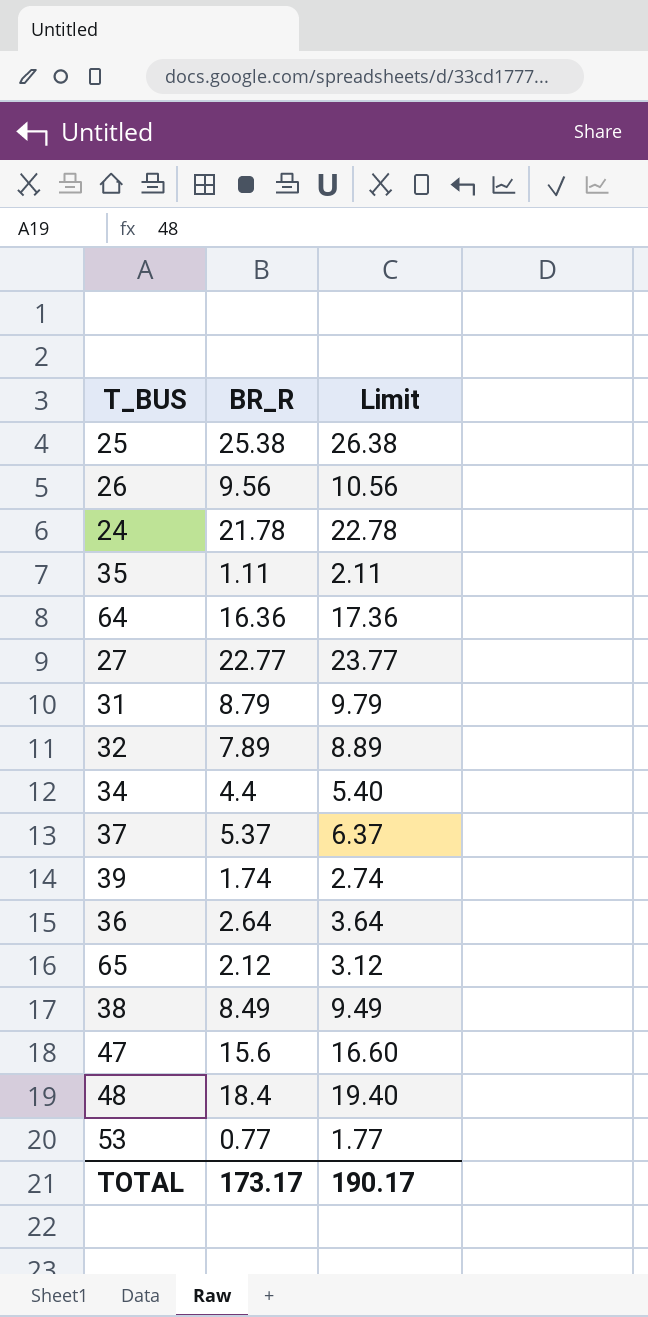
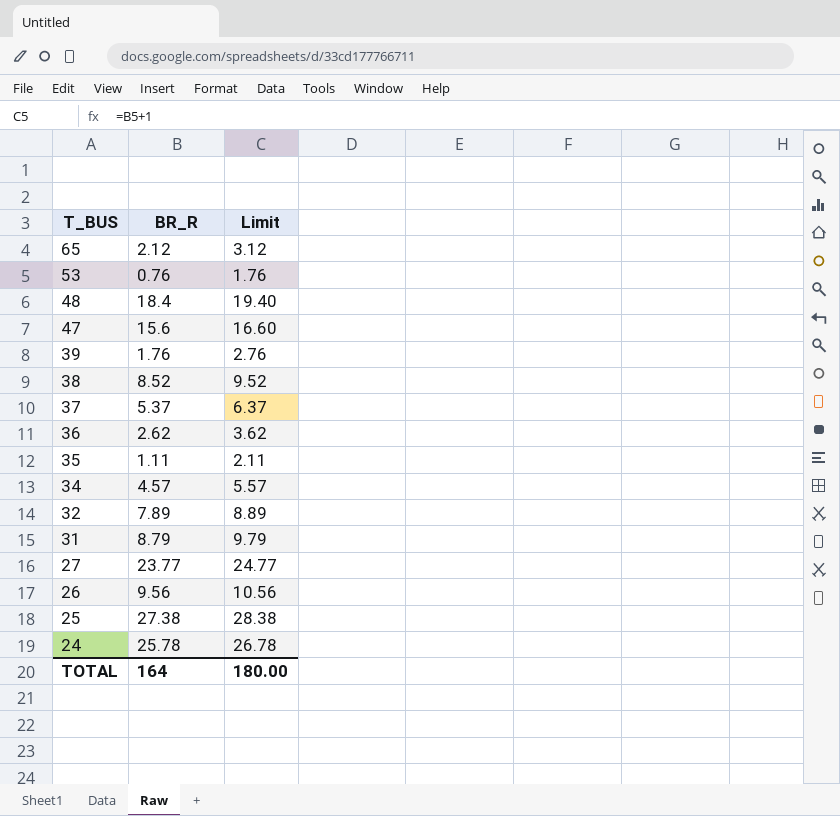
row order: none -> T_BUS descending
row 64: 16.36 | 17.36 -> none
53 | BR_R: 0.77 -> 0.76
53 | Limit: 1.77 -> 1.76
39 | BR_R: 1.74 -> 1.76
39 | Limit: 2.74 -> 2.76
38 | BR_R: 8.49 -> 8.52
38 | Limit: 9.49 -> 9.52
36 | BR_R: 2.64 -> 2.62
36 | Limit: 3.64 -> 3.62
34 | BR_R: 4.4 -> 4.57
34 | Limit: 5.40 -> 5.57
27 | BR_R: 22.77 -> 23.77
27 | Limit: 23.77 -> 24.77
25 | BR_R: 25.38 -> 27.38
25 | Limit: 26.38 -> 28.38
24 | BR_R: 21.78 -> 25.78
24 | Limit: 22.78 -> 26.78
TOTAL | BR_R: 173.17 -> 164
TOTAL | Limit: 190.17 -> 180.00

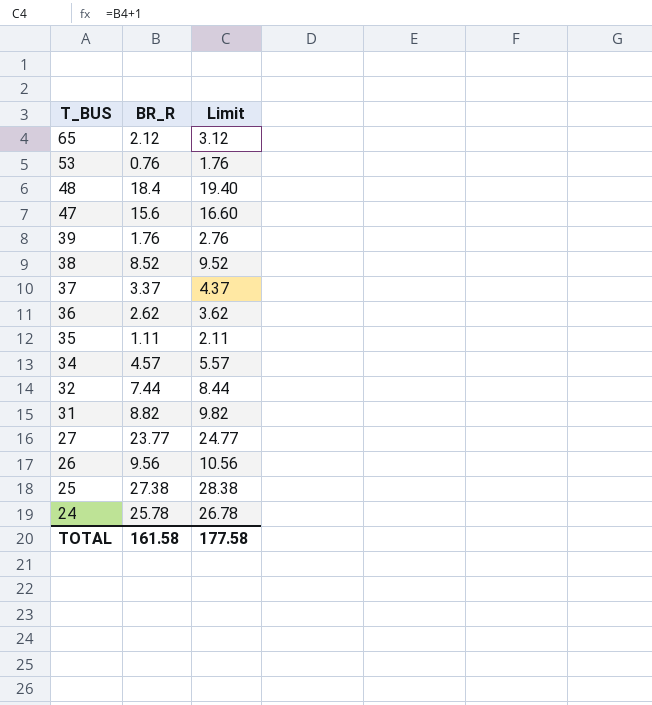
37 | BR_R: 5.37 -> 3.37
37 | Limit: 6.37 -> 4.37
32 | BR_R: 7.89 -> 7.44
32 | Limit: 8.89 -> 8.44
31 | BR_R: 8.79 -> 8.82
31 | Limit: 9.79 -> 9.82
TOTAL | BR_R: 164 -> 161.58
TOTAL | Limit: 180.00 -> 177.58

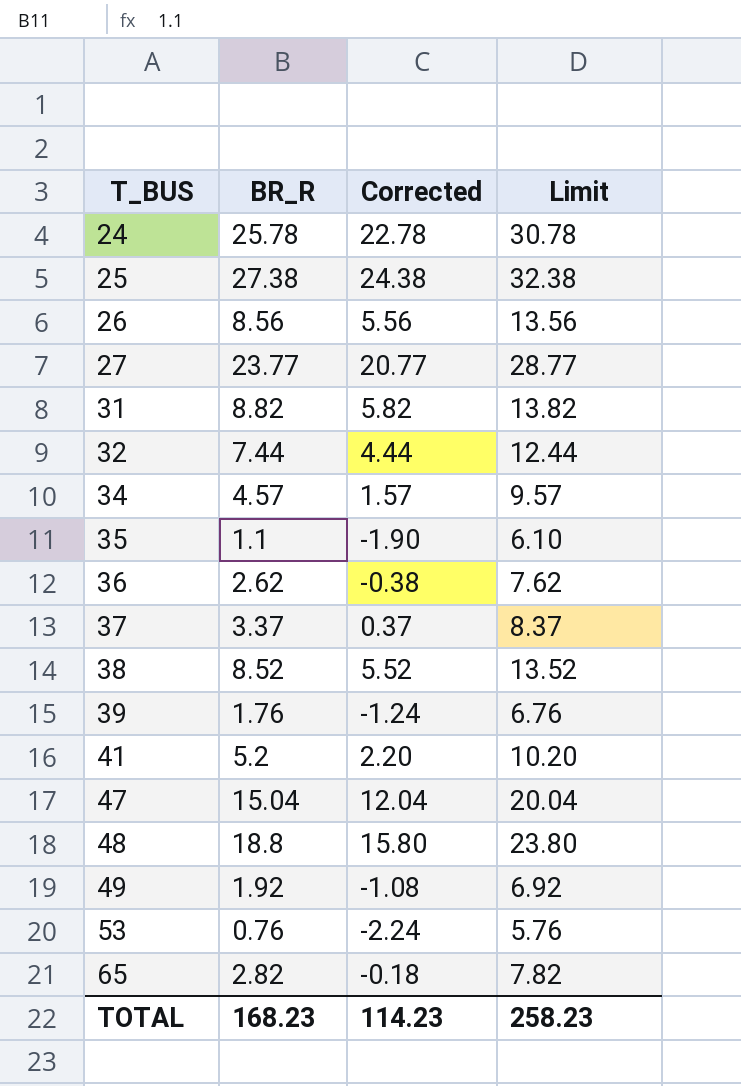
row order: T_BUS descending -> T_BUS ascending
column Corrected | formula: none -> [BR_R] - 3
column Limit | formula: [BR_R] + 1 -> [BR_R] + 5
26 | BR_R: 9.56 -> 8.56
35 | BR_R: 1.11 -> 1.1
row 41: none -> 5.2 | 2.20 | 10.20
47 | BR_R: 15.6 -> 15.04
48 | BR_R: 18.4 -> 18.8
row 49: none -> 1.92 | -1.08 | 6.92
65 | BR_R: 2.12 -> 2.82
TOTAL | BR_R: 161.58 -> 168.23
TOTAL | Limit: 177.58 -> 258.23

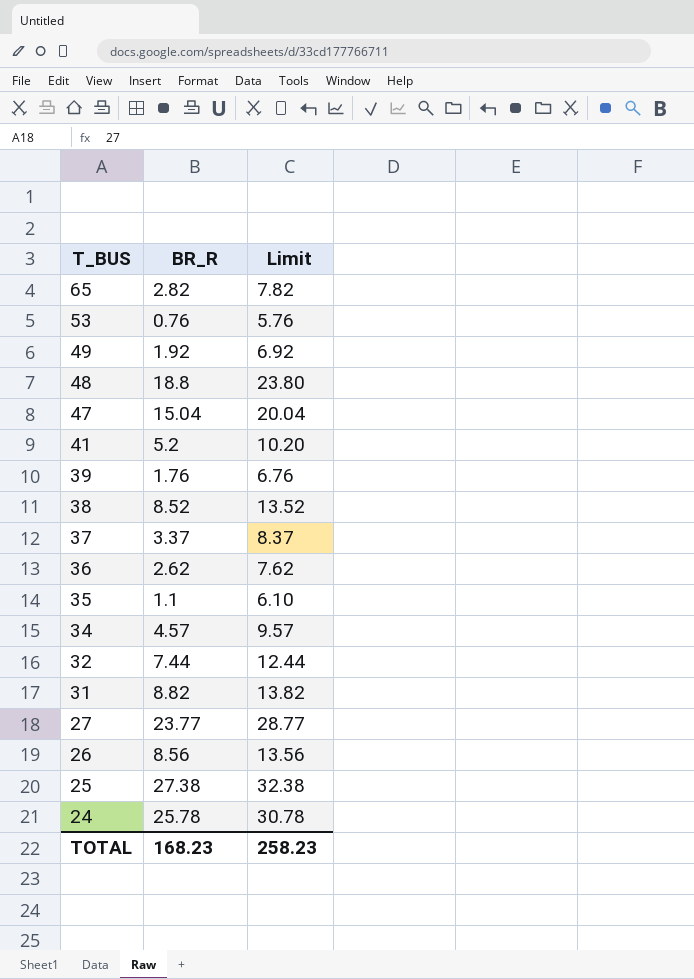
row order: T_BUS ascending -> T_BUS descending
column Corrected | formula: [BR_R] - 3 -> none

